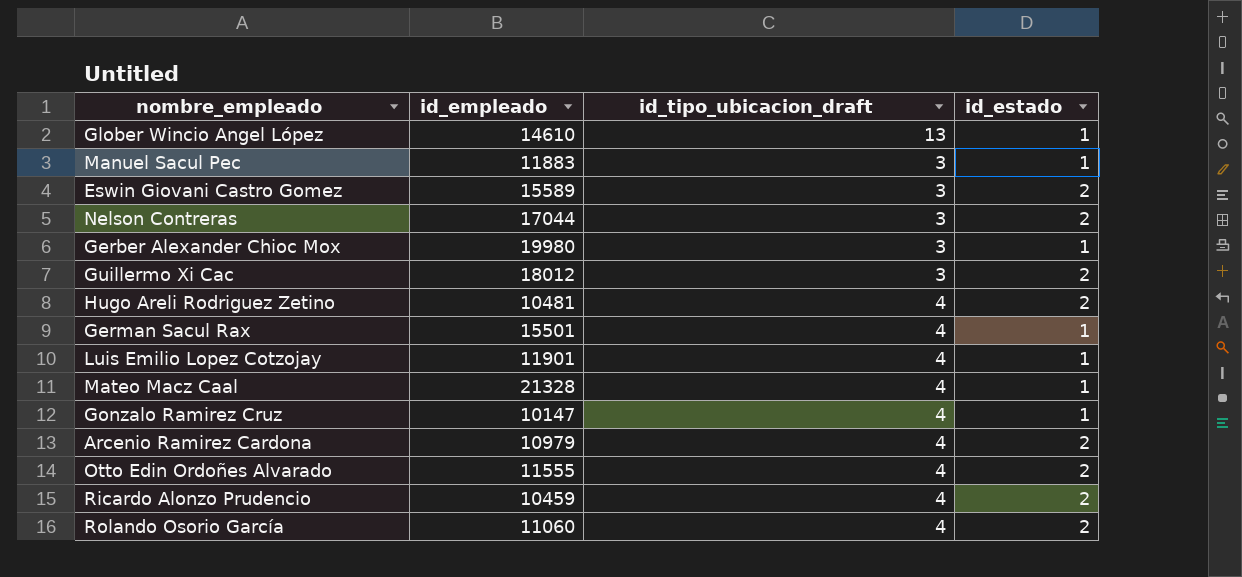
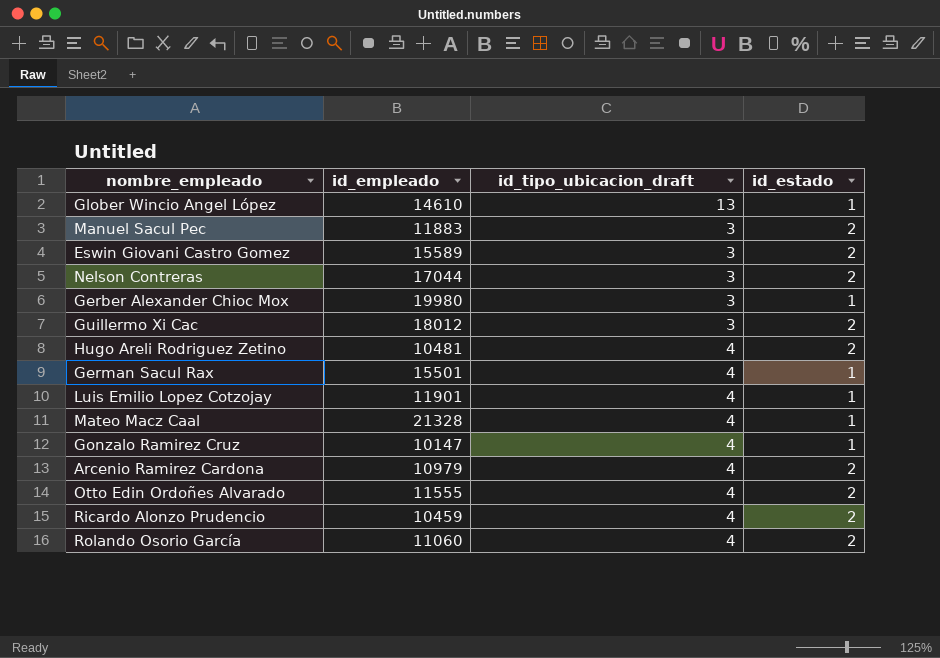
Manuel Sacul Pec | id_estado: 1 -> 2

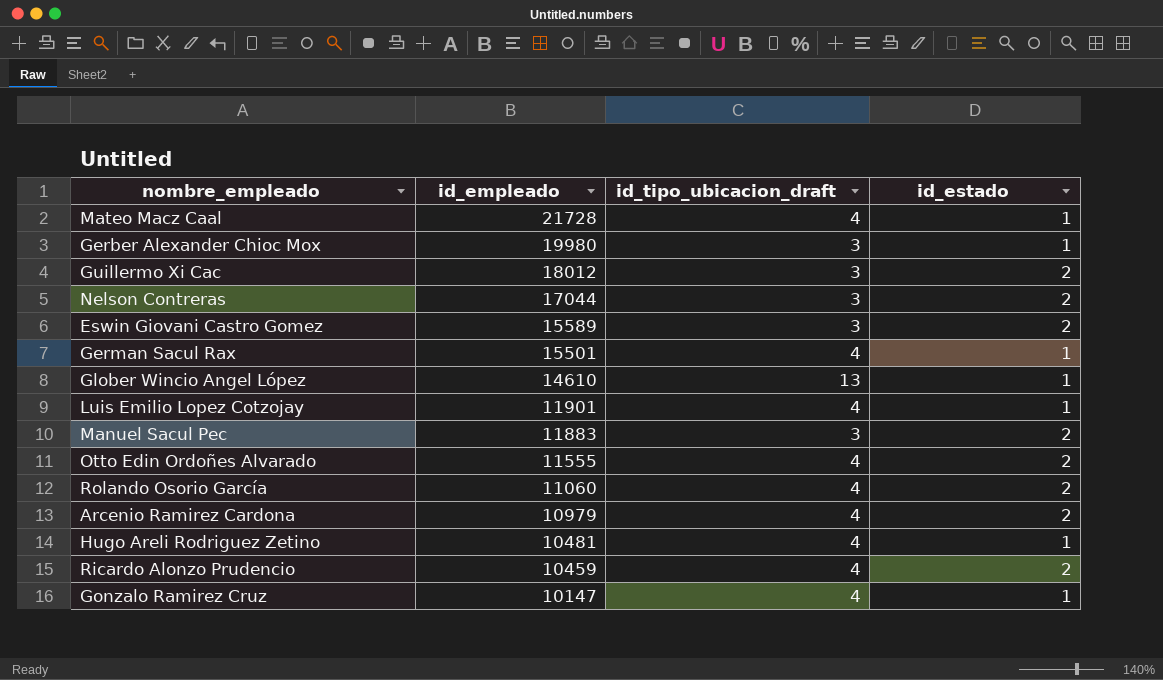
row order: none -> id_empleado descending
Mateo Macz Caal | id_empleado: 21328 -> 21728
Hugo Areli Rodriguez Zetino | id_estado: 2 -> 1

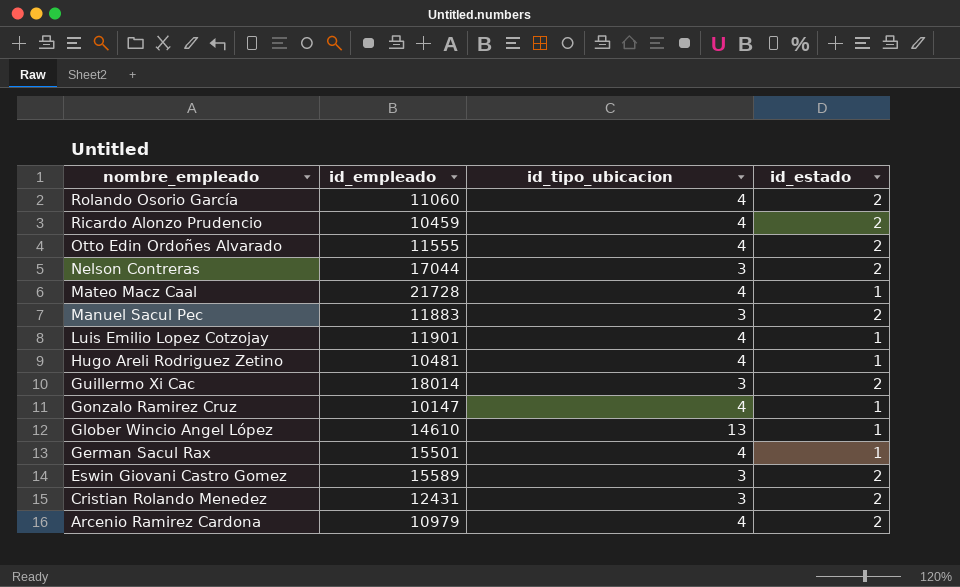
row order: id_empleado descending -> nombre_empleado descending
column name: id_tipo_ubicacion_draft -> id_tipo_ubicacion
row Gerber Alexander Chioc Mox: 19980 | 3 | 1 -> none
Guillermo Xi Cac | id_empleado: 18012 -> 18014
row Cristian Rolando Menedez: none -> 12431 | 3 | 2

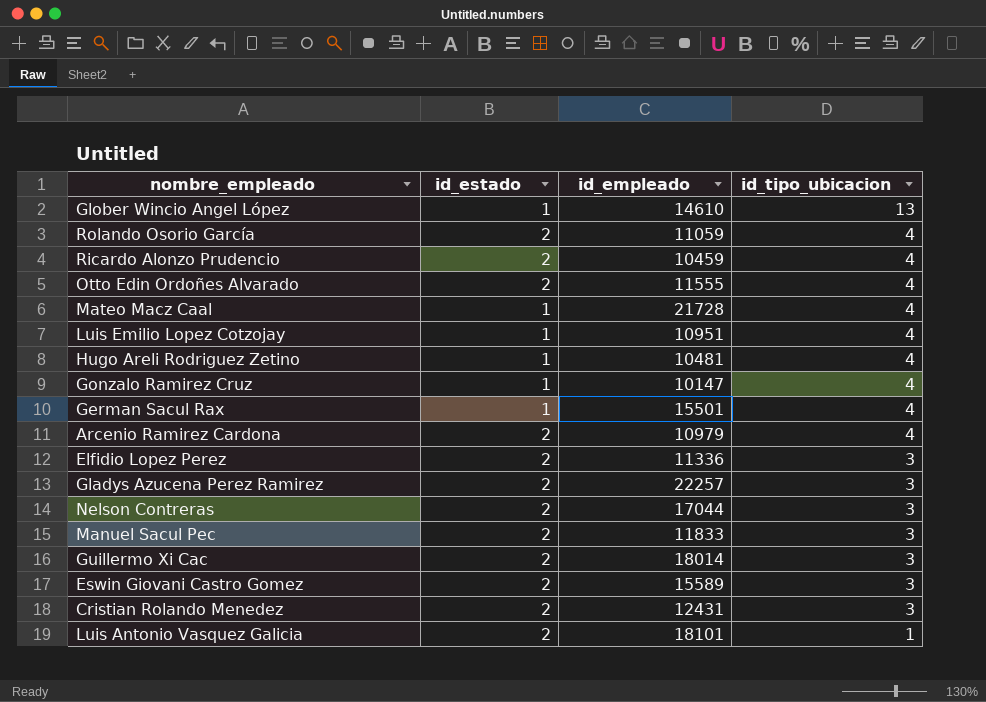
row order: nombre_empleado descending -> id_tipo_ubicacion descending
column id_estado | position: 4 -> 2
Rolando Osorio García | id_empleado: 11060 -> 11059
Luis Emilio Lopez Cotzojay | id_empleado: 11901 -> 10951
row Elfidio Lopez Perez: none -> 2 | 11336 | 3
row Gladys Azucena Perez Ramirez: none -> 2 | 22257 | 3
Manuel Sacul Pec | id_empleado: 11883 -> 11833
row Luis Antonio Vasquez Galicia: none -> 2 | 18101 | 1

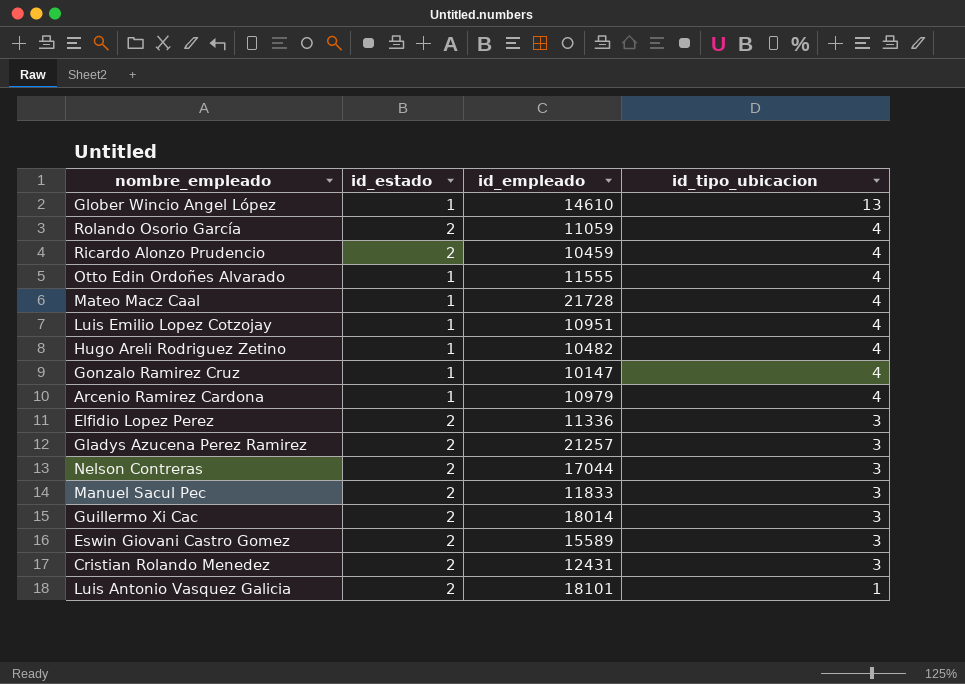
row German Sacul Rax: 1 | 15501 | 4 -> none
Otto Edin Ordoñes Alvarado | id_estado: 2 -> 1
Hugo Areli Rodriguez Zetino | id_empleado: 10481 -> 10482
Arcenio Ramirez Cardona | id_estado: 2 -> 1
Gladys Azucena Perez Ramirez | id_empleado: 22257 -> 21257

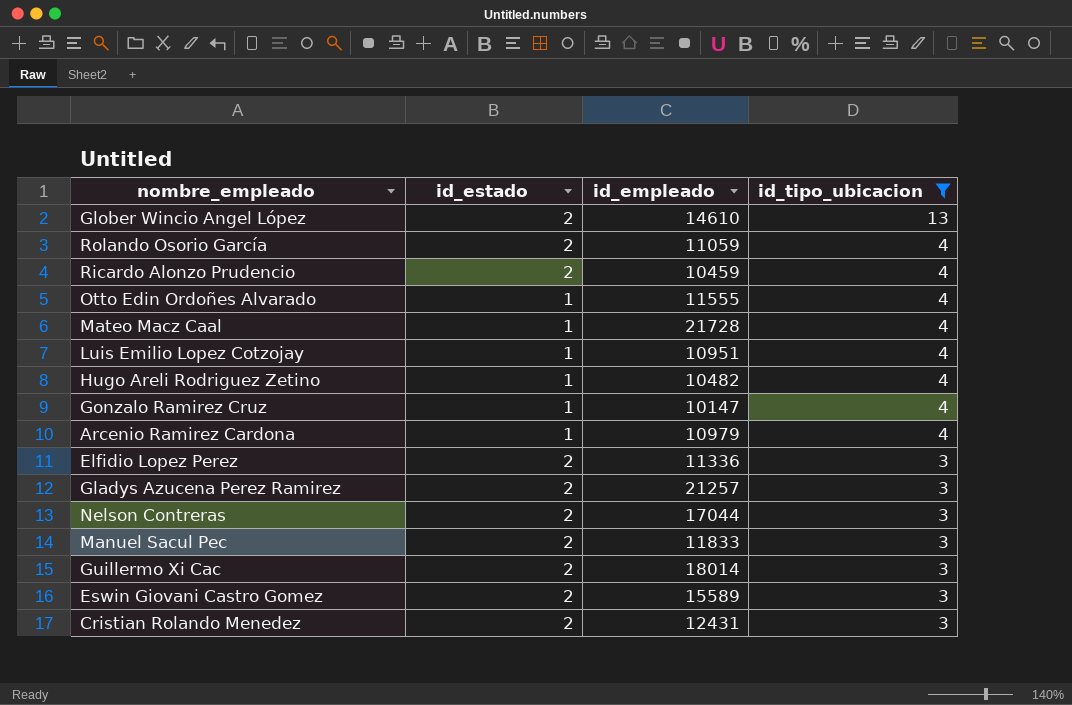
filter: none -> id_tipo_ubicacion != 1
Glober Wincio Angel López | id_estado: 1 -> 2

